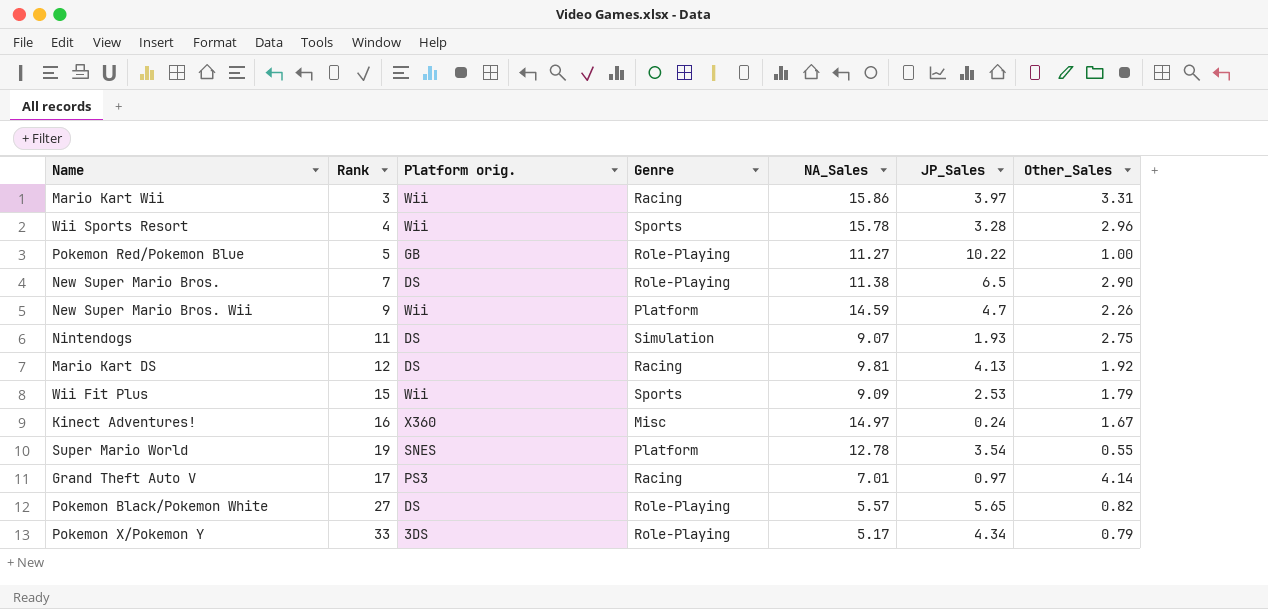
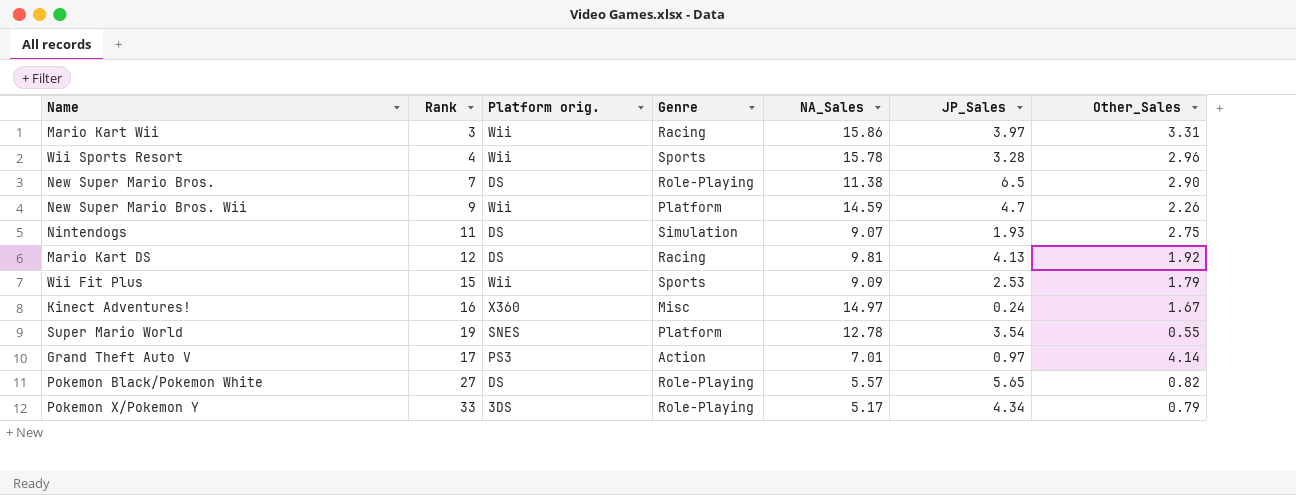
row Pokemon Red/Pokemon Blue: 5 | GB | Role-Playing | 11.27 | 10.22 | 1.00 -> none
Grand Theft Auto V | Genre: Racing -> Action

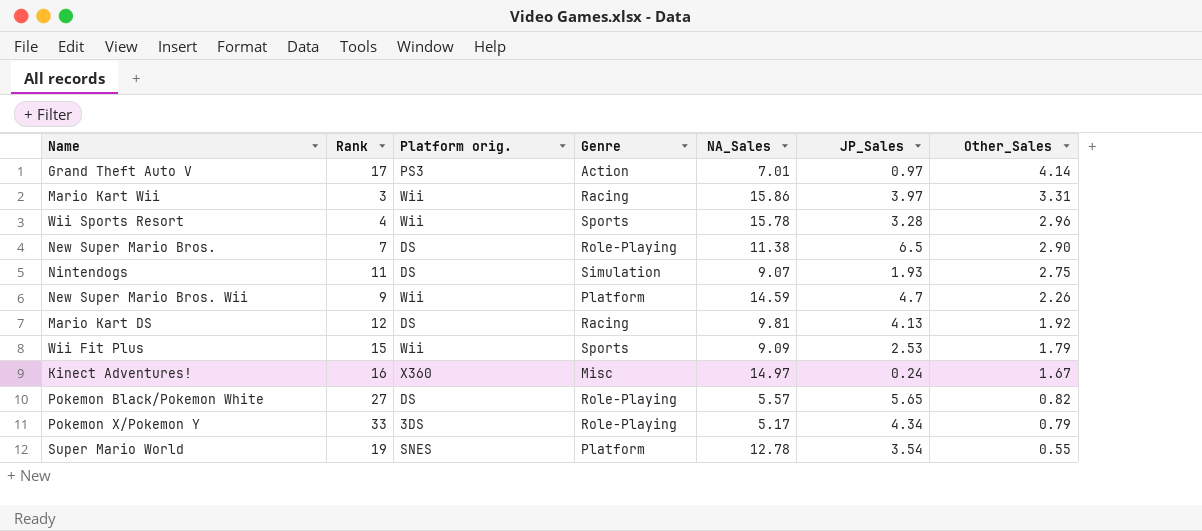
row order: none -> Other_Sales descending

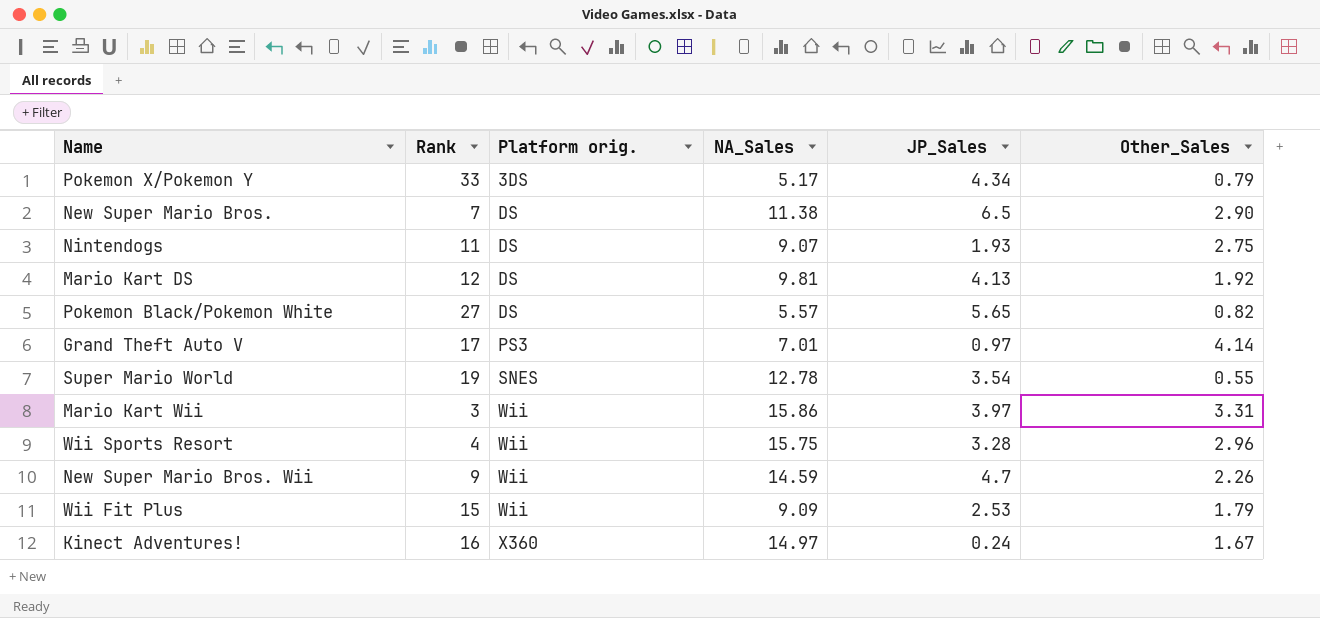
row order: Other_Sales descending -> Platform orig. ascending
column Genre | position: 4 -> none
Wii Sports Resort | NA_Sales: 15.78 -> 15.75

